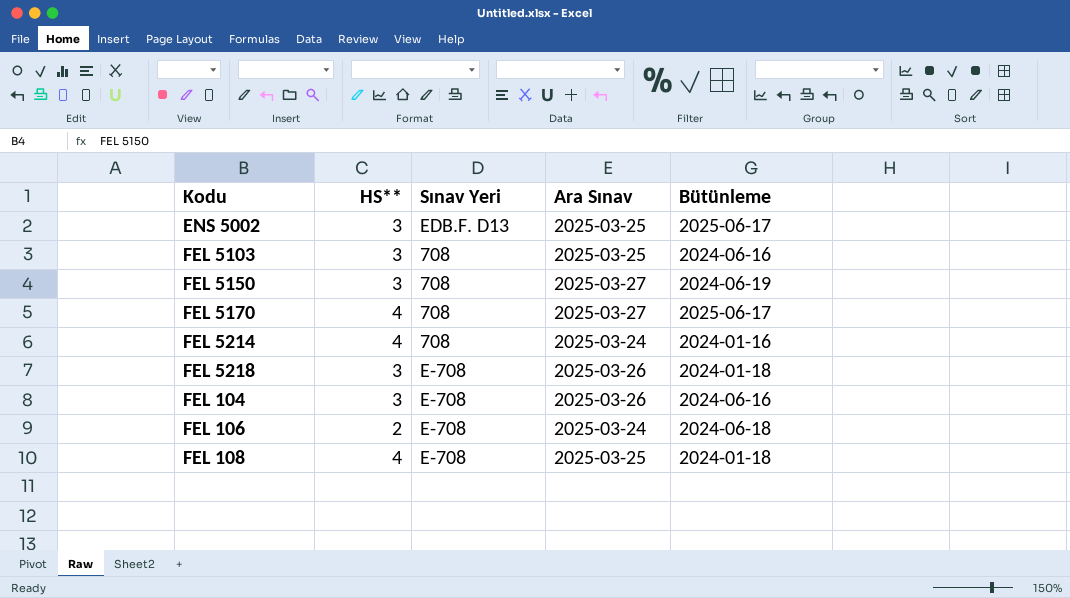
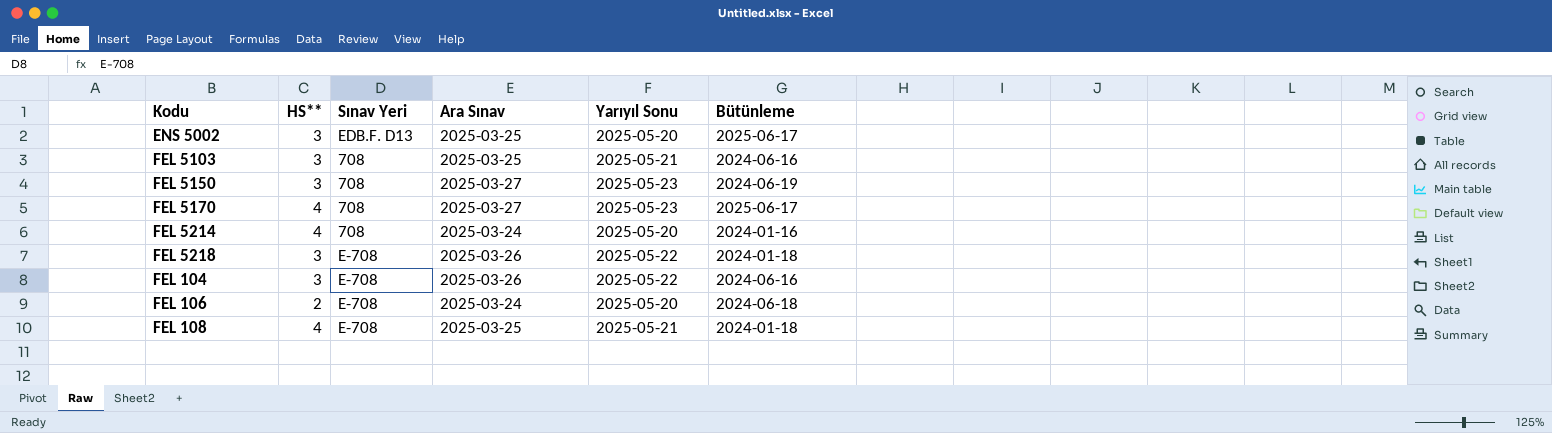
column Yarıyıl Sonu | position: none -> 5

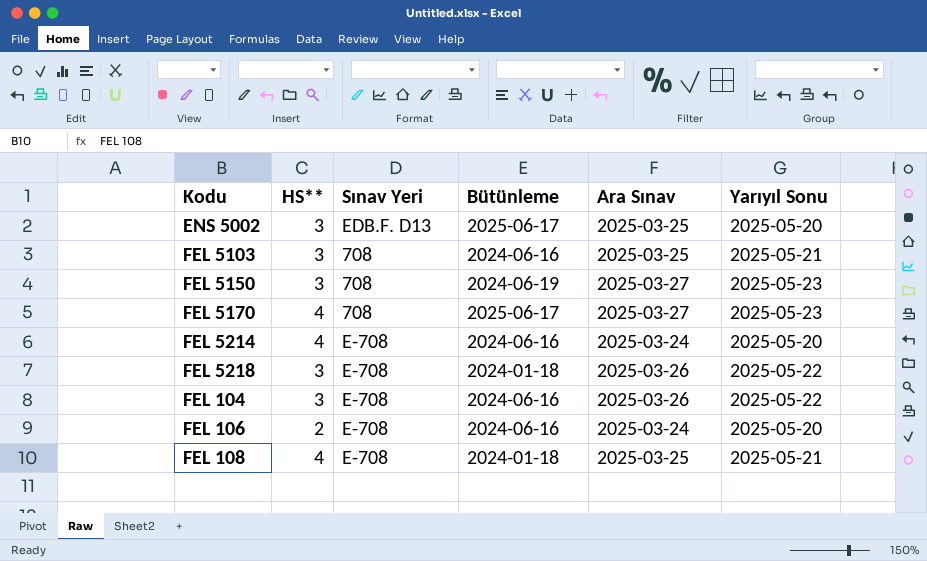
column Bütünleme | position: 6 -> 4
FEL 5214 | Sınav Yeri: 708 -> E-708
FEL 5214 | Bütünleme: 2024-01-16 -> 2024-06-16
FEL 106 | Bütünleme: 2024-06-18 -> 2024-06-16

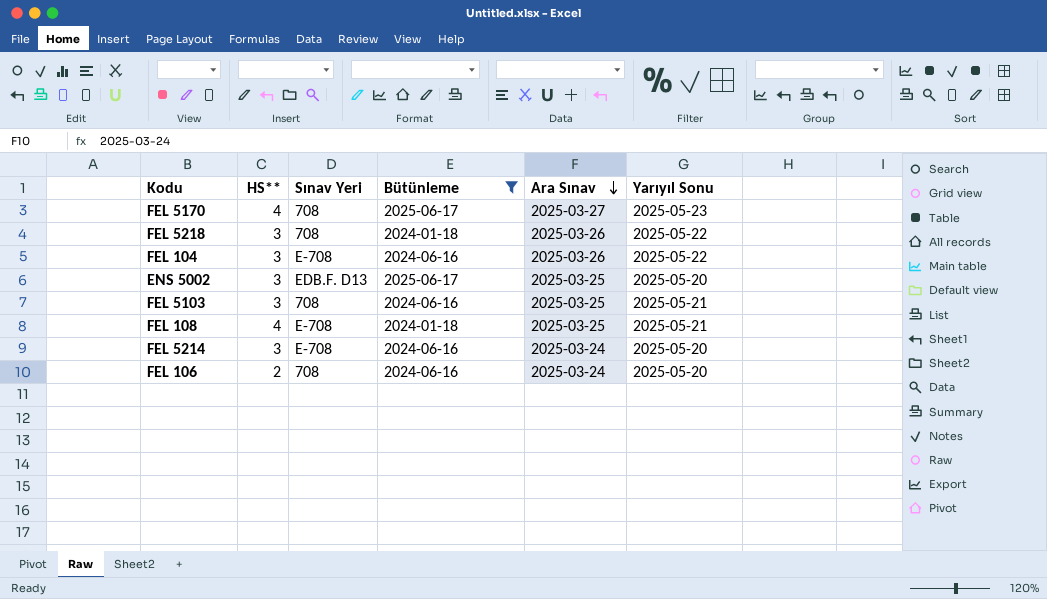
filter: none -> Bütünleme != 2024-06-19
row order: none -> Ara Sınav descending
FEL 5218 | Sınav Yeri: E-708 -> 708
FEL 5214 | HS**: 4 -> 3
FEL 106 | Sınav Yeri: E-708 -> 708

